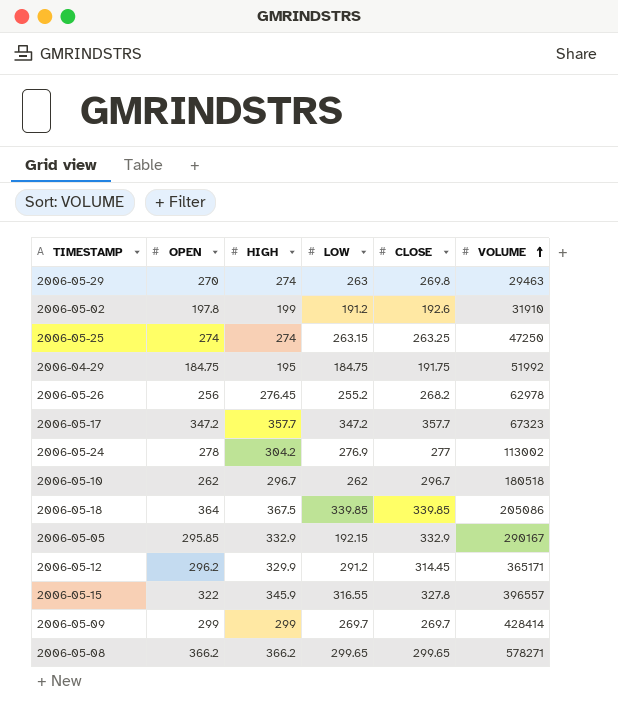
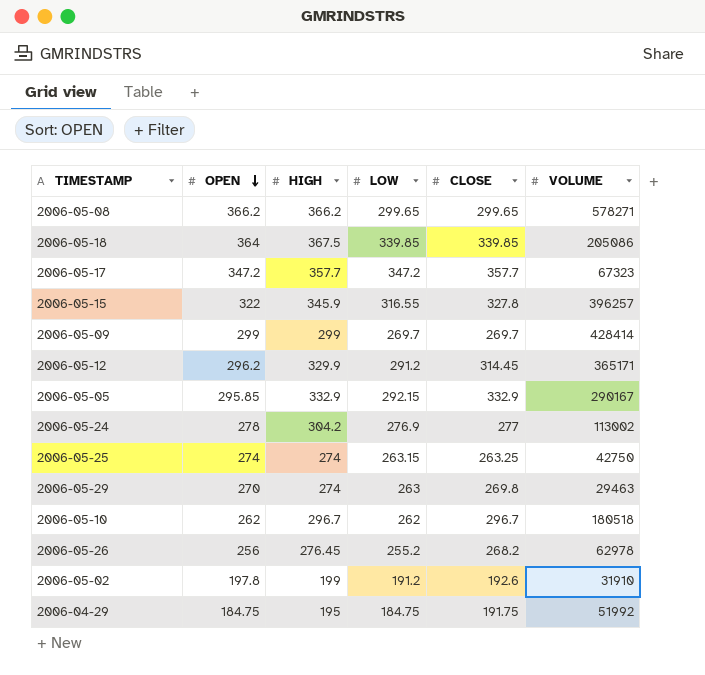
row order: VOLUME ascending -> OPEN descending
2006-05-15 | VOLUME: 396557 -> 396257
2006-05-05 | LOW: 192.15 -> 292.15
2006-05-25 | VOLUME: 47250 -> 42750

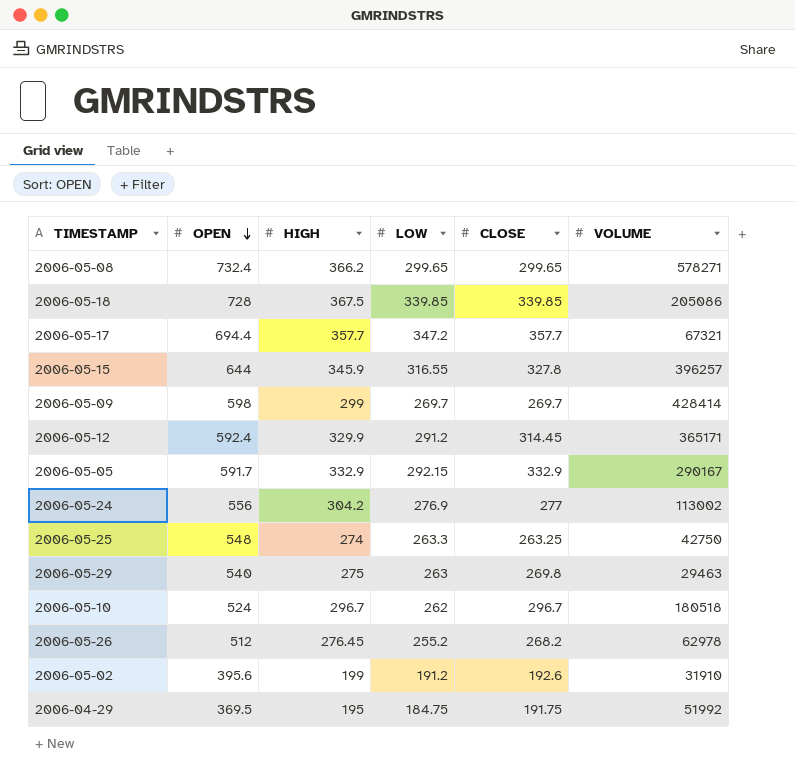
2006-05-08 | OPEN: 366.2 -> 732.4
2006-05-18 | OPEN: 364 -> 728
2006-05-17 | OPEN: 347.2 -> 694.4
2006-05-17 | VOLUME: 67323 -> 67321
2006-05-15 | OPEN: 322 -> 644
2006-05-09 | OPEN: 299 -> 598
2006-05-12 | OPEN: 296.2 -> 592.4
2006-05-05 | OPEN: 295.85 -> 591.7
2006-05-24 | OPEN: 278 -> 556
2006-05-25 | OPEN: 274 -> 548
2006-05-25 | LOW: 263.15 -> 263.3
2006-05-29 | OPEN: 270 -> 540
2006-05-29 | HIGH: 274 -> 275
2006-05-10 | OPEN: 262 -> 524
2006-05-26 | OPEN: 256 -> 512
2006-05-02 | OPEN: 197.8 -> 395.6
2006-04-29 | OPEN: 184.75 -> 369.5

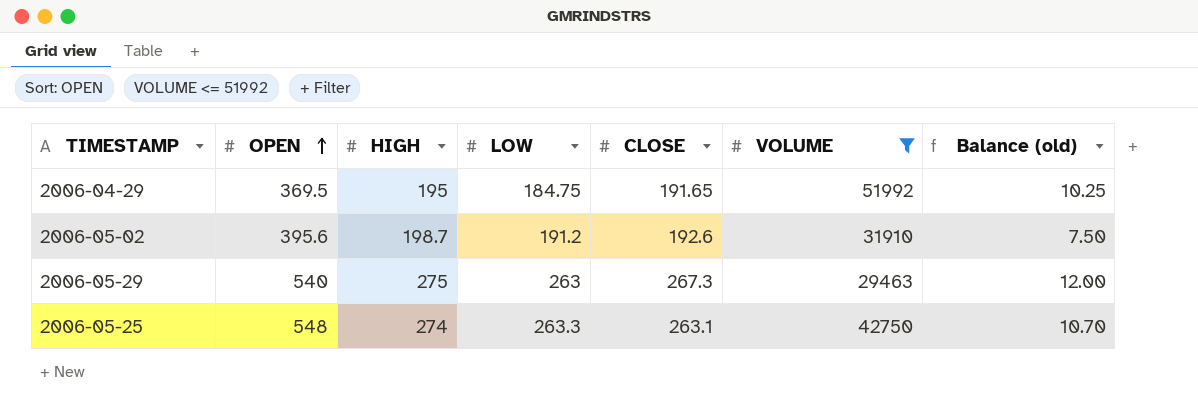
filter: none -> VOLUME <= 51992
row order: OPEN descending -> OPEN ascending
column Balance (old) | formula: none -> [HIGH] - [LOW]
2006-04-29 | CLOSE: 191.75 -> 191.65
2006-05-02 | HIGH: 199 -> 198.7
2006-05-29 | CLOSE: 269.8 -> 267.3
2006-05-25 | CLOSE: 263.25 -> 263.1

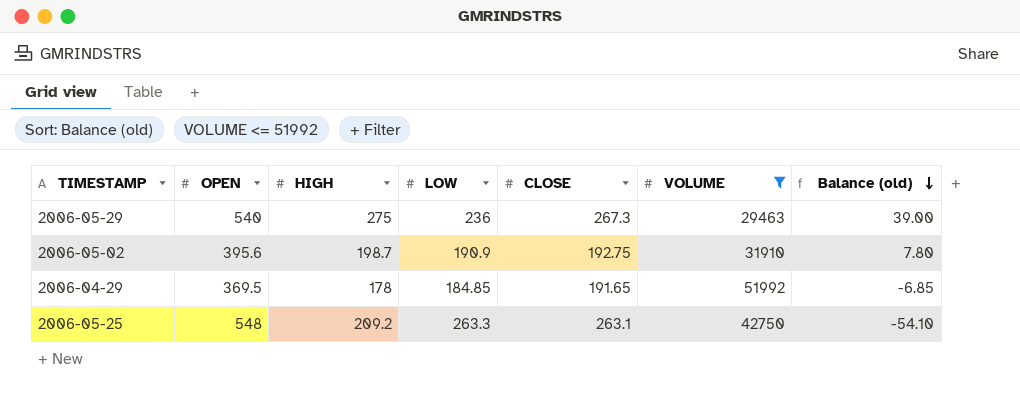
row order: OPEN ascending -> Balance (old) descending
2006-05-29 | LOW: 263 -> 236
2006-05-29 | Balance (old): 12.00 -> 39.00
2006-05-02 | LOW: 191.2 -> 190.9
2006-05-02 | CLOSE: 192.6 -> 192.75
2006-05-02 | Balance (old): 7.50 -> 7.80
2006-04-29 | HIGH: 195 -> 178
2006-04-29 | LOW: 184.75 -> 184.85
2006-04-29 | Balance (old): 10.25 -> -6.85
2006-05-25 | HIGH: 274 -> 209.2
2006-05-25 | Balance (old): 10.70 -> -54.10

